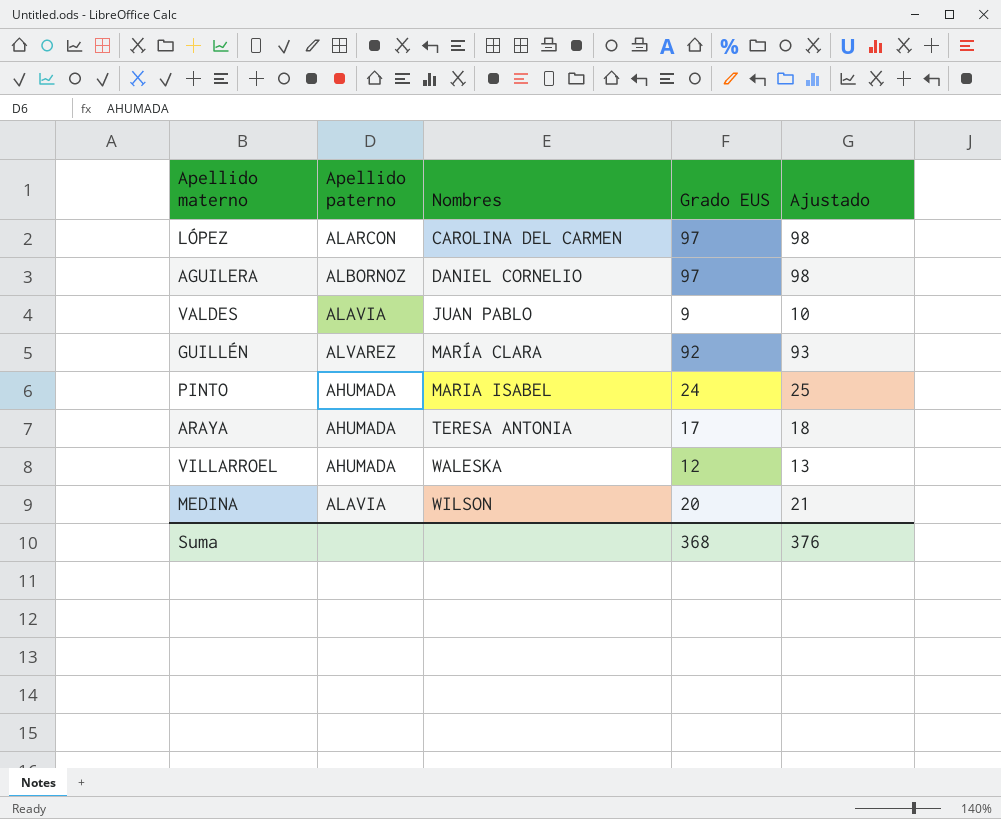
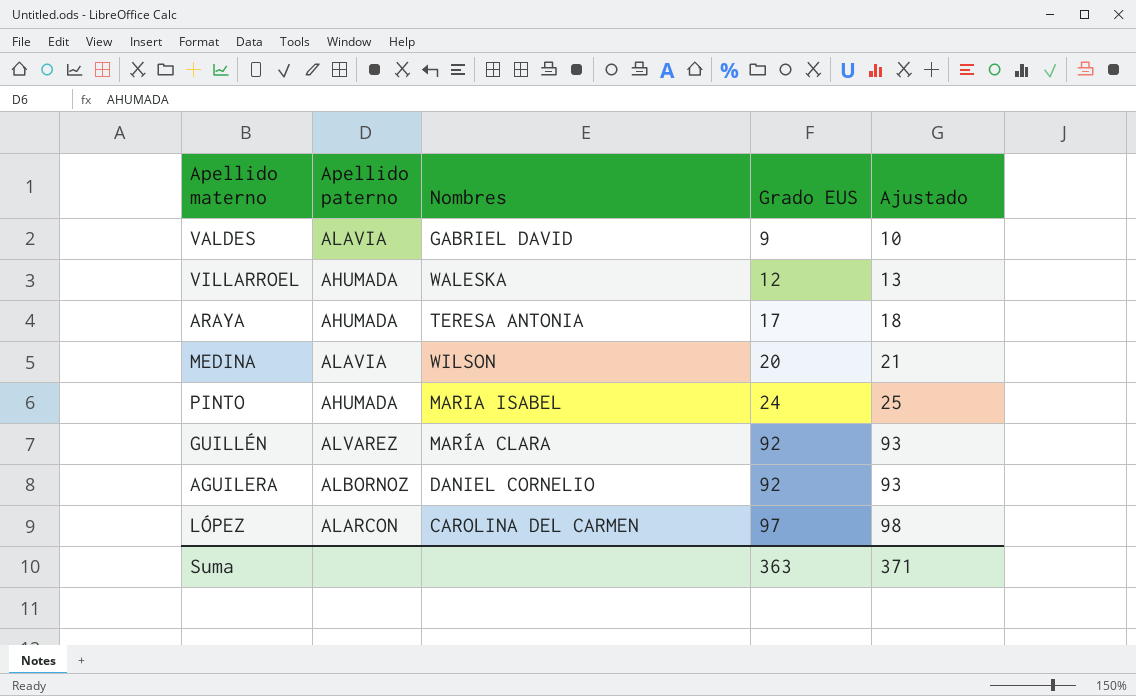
row order: Nombres ascending -> Grado EUS ascending
VALDES | Nombres: JUAN PABLO -> GABRIEL DAVID
AGUILERA | Grado EUS: 97 -> 92
AGUILERA | Ajustado: 98 -> 93
Suma | Grado EUS: 368 -> 363
Suma | Ajustado: 376 -> 371

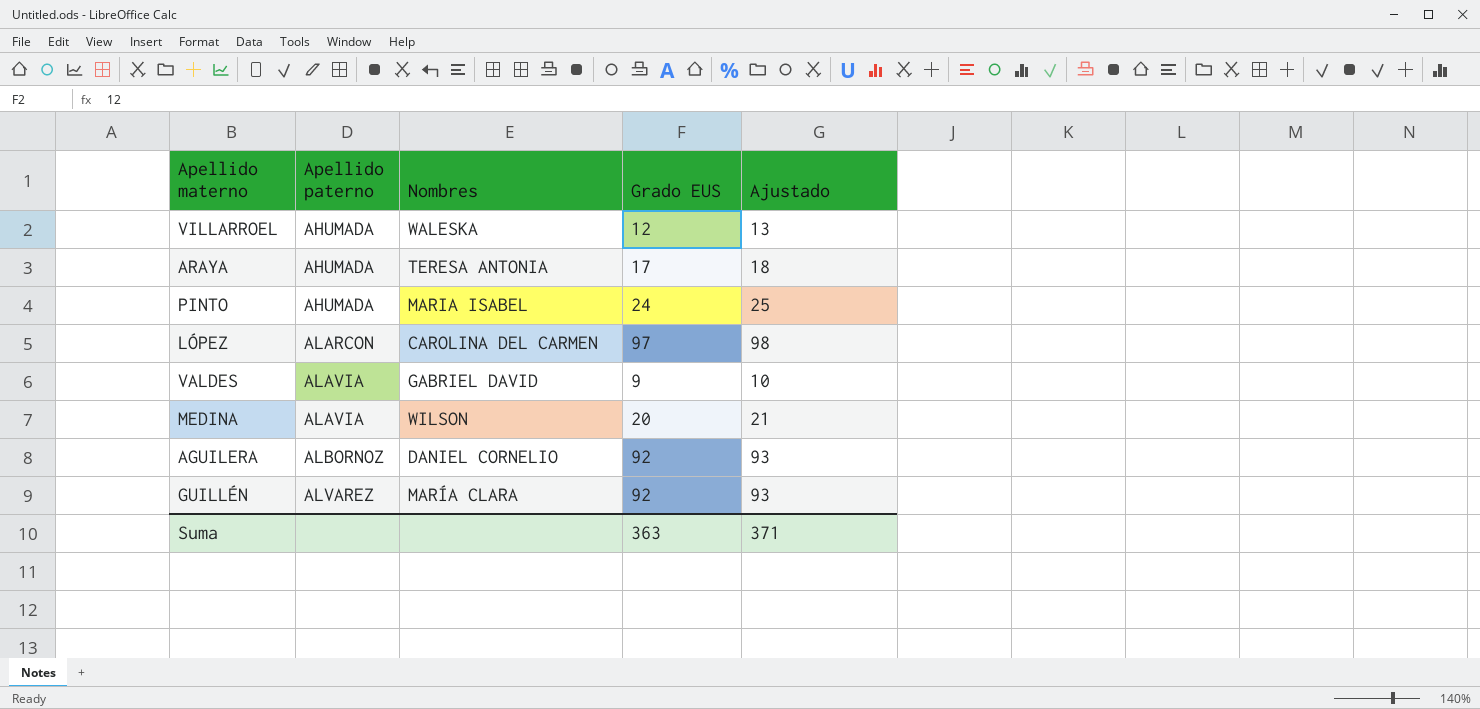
row order: Grado EUS ascending -> Apellido paterno ascending

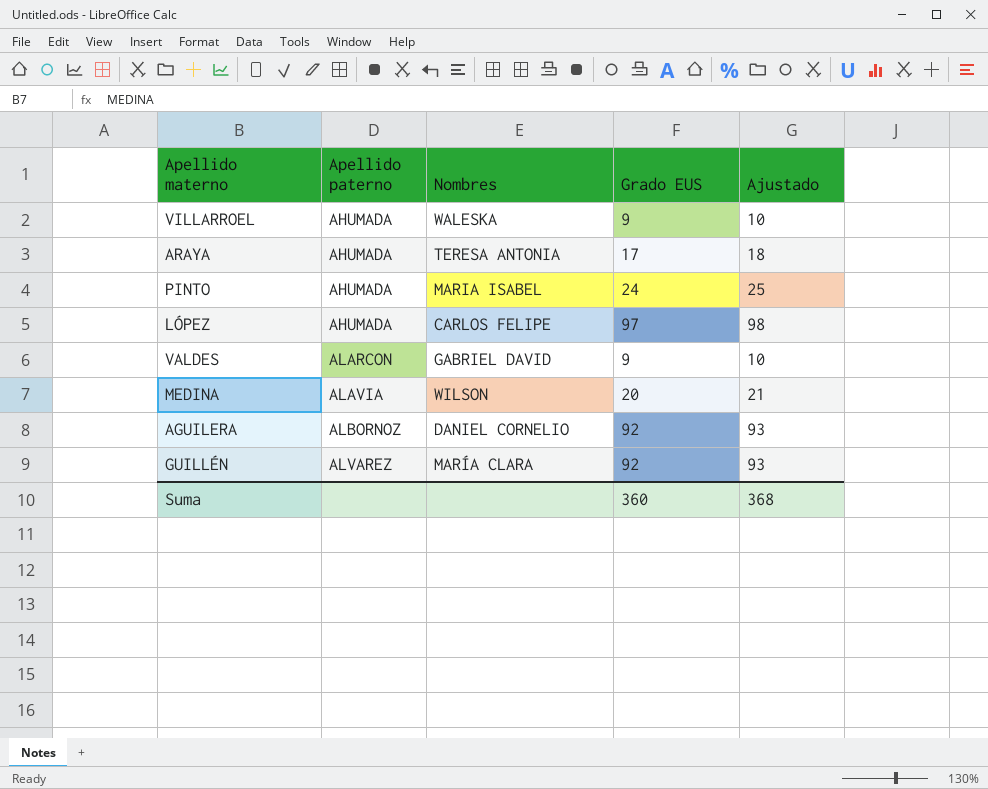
VILLARROEL | Grado EUS: 12 -> 9
VILLARROEL | Ajustado: 13 -> 10
LÓPEZ | Apellido paterno: ALARCON -> AHUMADA
LÓPEZ | Nombres: CAROLINA DEL CARMEN -> CARLOS FELIPE
VALDES | Apellido paterno: ALAVIA -> ALARCON
Suma | Grado EUS: 363 -> 360
Suma | Ajustado: 371 -> 368

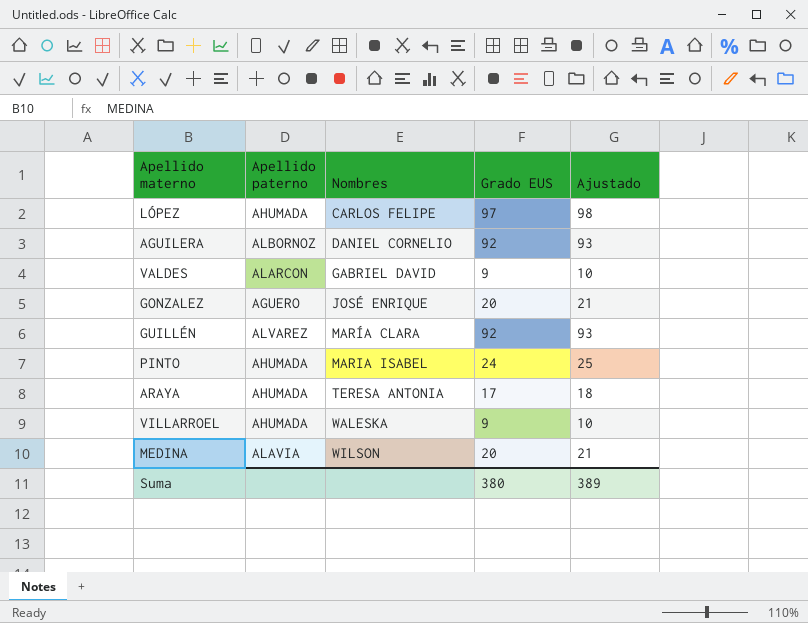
row order: Apellido paterno ascending -> Nombres ascending
row GONZALEZ: none -> AGUERO | JOSÉ ENRIQUE | 20 | 21
Suma | Grado EUS: 360 -> 380
Suma | Ajustado: 368 -> 389

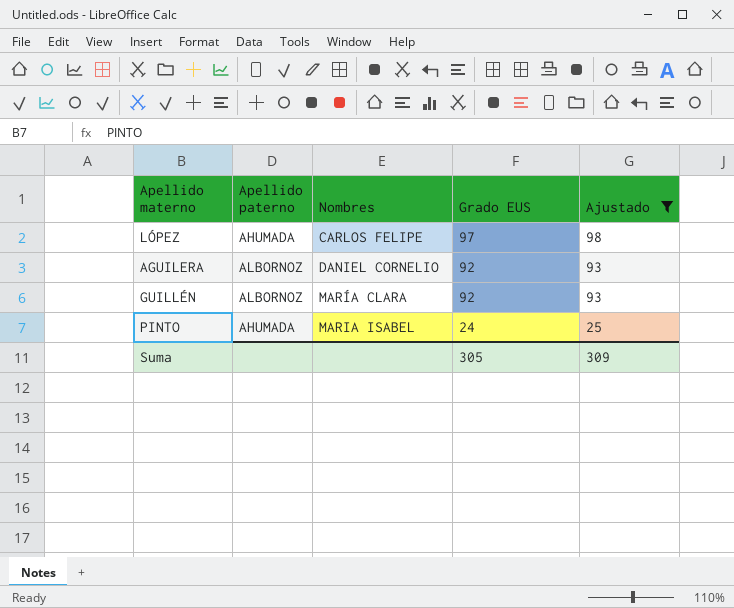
filter: none -> Ajustado >= 25
GUILLÉN | Apellido paterno: ALVAREZ -> ALBORNOZ
Suma | Grado EUS: 380 -> 305
Suma | Ajustado: 389 -> 309

